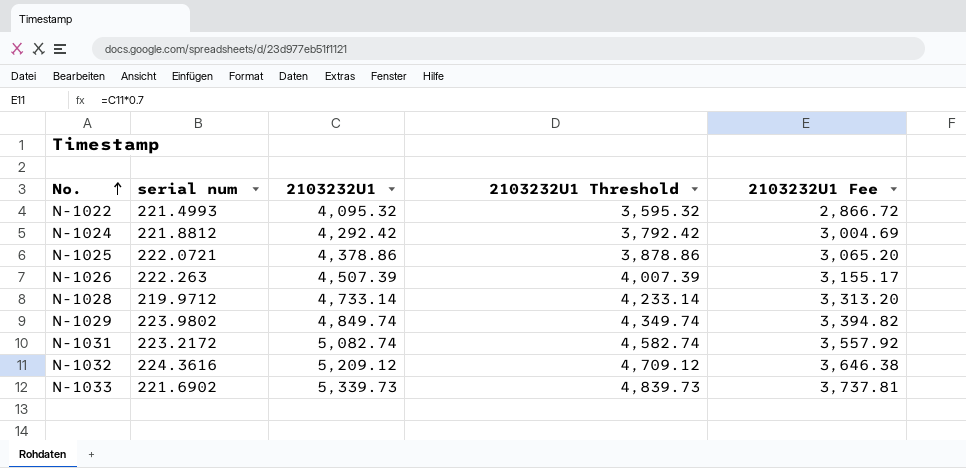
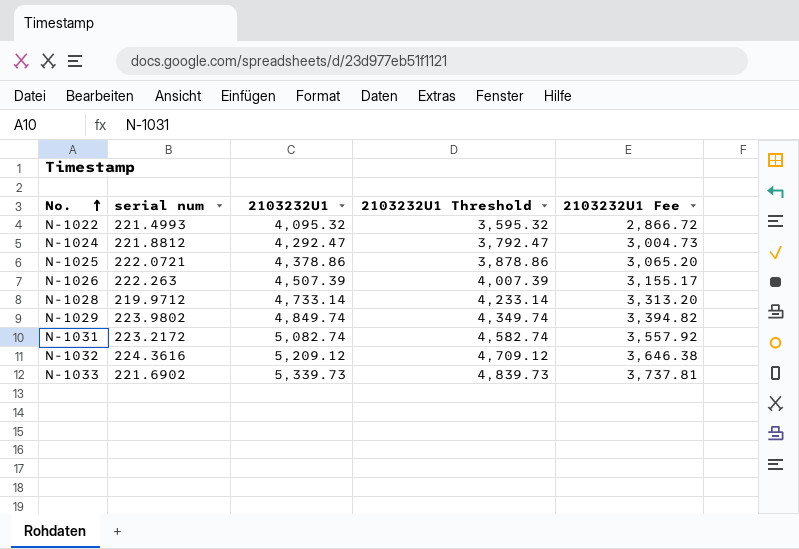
N-1024 | 2103232U1: 4,292.42 -> 4,292.47
N-1024 | 2103232U1 Threshold: 3,792.42 -> 3,792.47
N-1024 | 2103232U1 Fee: 3,004.69 -> 3,004.73

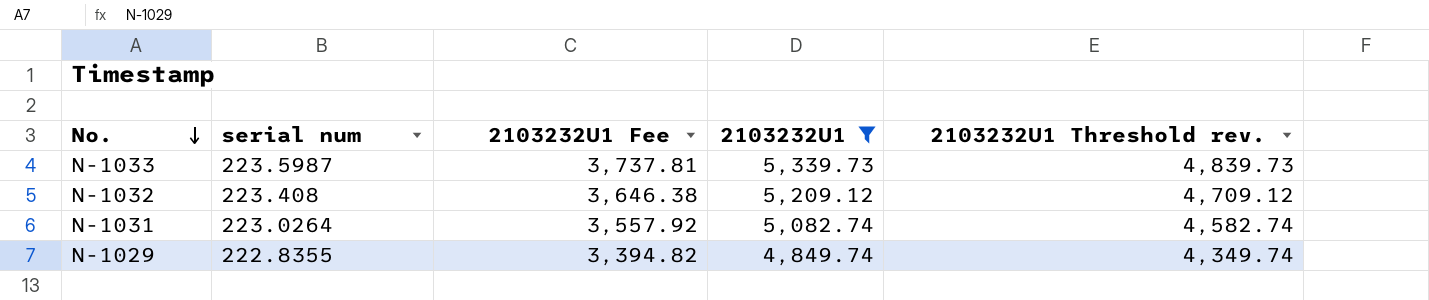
filter: none -> 2103232U1 >= 4,849.74
row order: No. ascending -> No. descending
column 2103232U1 Fee | position: 5 -> 3
column name: 2103232U1 Threshold -> 2103232U1 Threshold rev.
N-1033 | serial num: 221.6902 -> 223.5987
N-1032 | serial num: 224.3616 -> 223.408
N-1031 | serial num: 223.2172 -> 223.0264
N-1029 | serial num: 223.9802 -> 222.8355

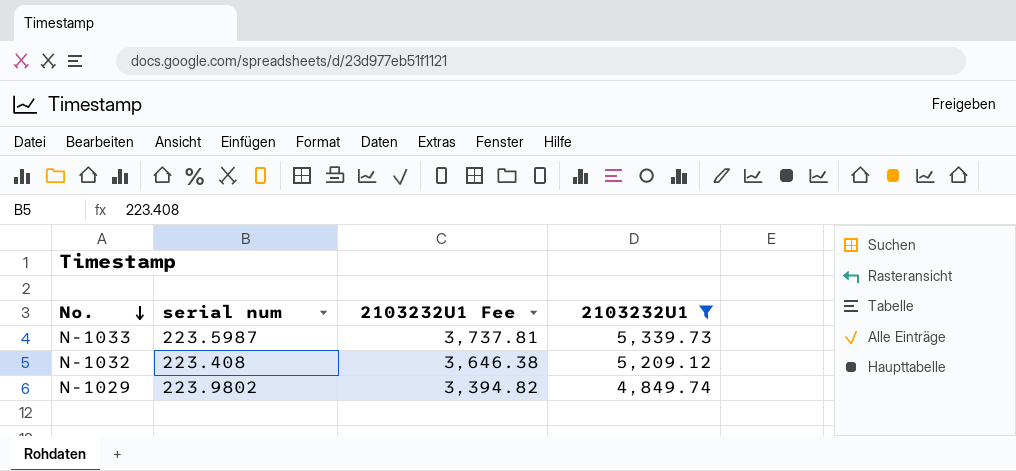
column 2103232U1 Threshold rev. | formula: [2103232U1] - 500 -> none
row N-1031: 223.0264 | 3,557.92 | 5,082.74 | 4,582.74 -> none
N-1029 | serial num: 222.8355 -> 223.9802

